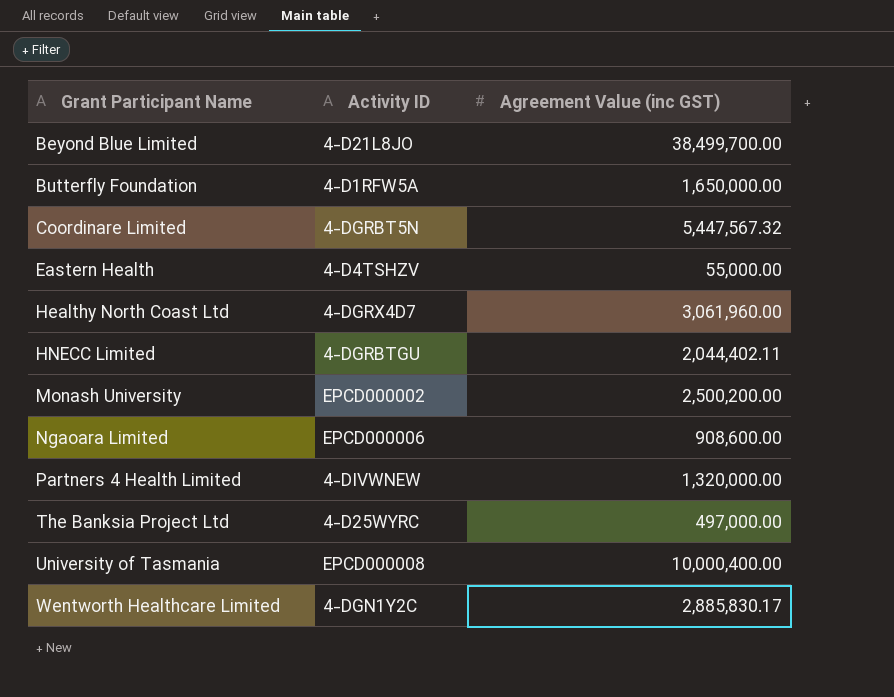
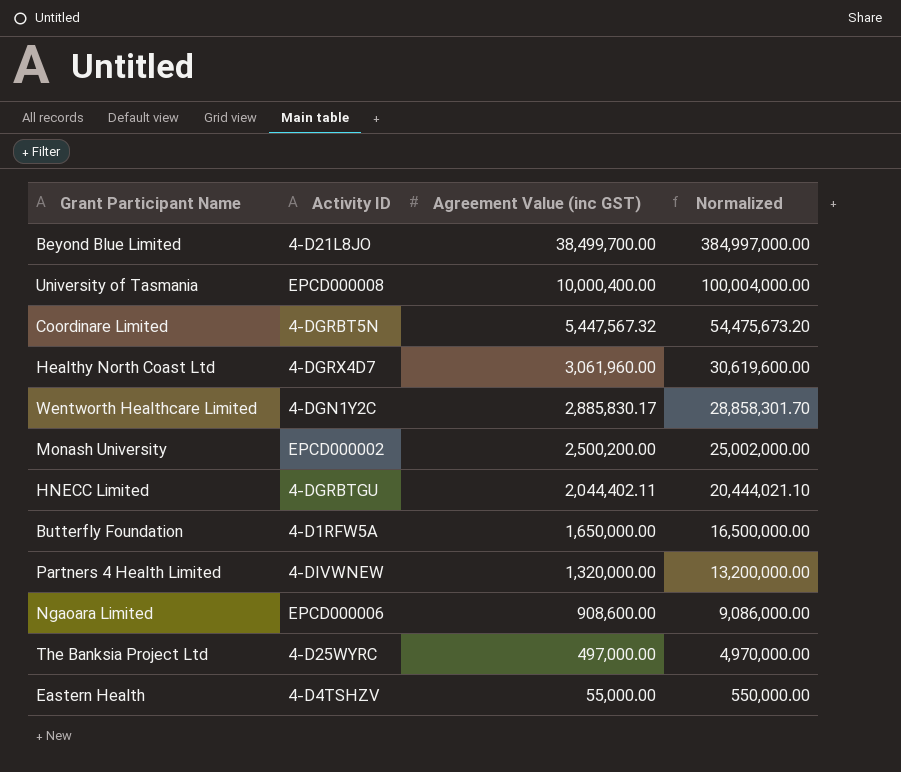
row order: Grant Participant Name ascending -> Agreement Value (inc GST) descending
column Normalized | formula: none -> [Agreement Value (inc GST)] * 10

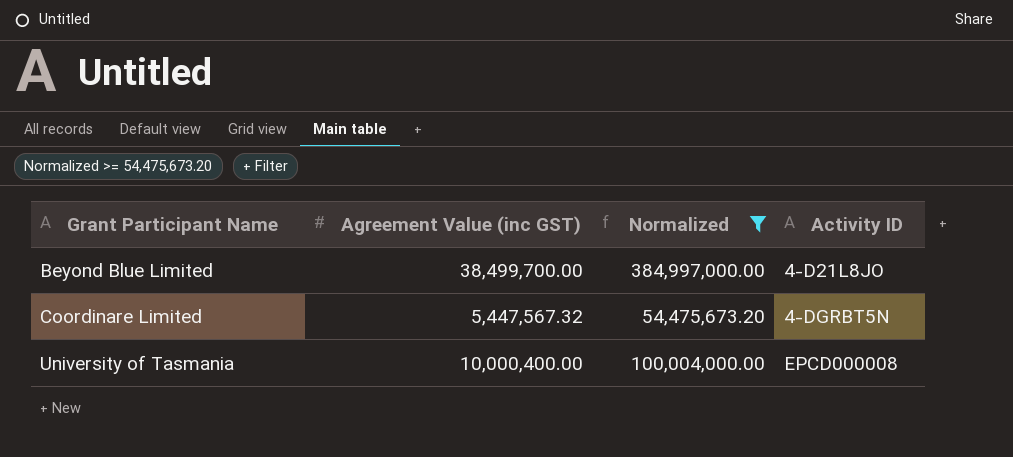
filter: none -> Normalized >= 54,475,673.20
row order: Agreement Value (inc GST) descending -> Grant Participant Name ascending
column Activity ID | position: 2 -> 4

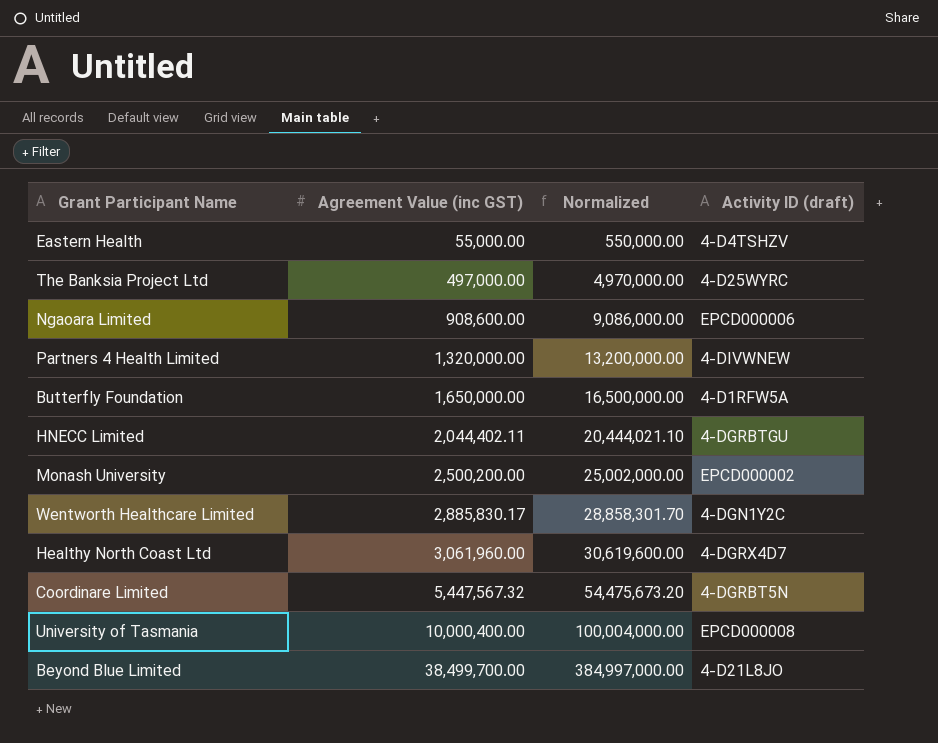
filter: Normalized >= 54,475,673.20 -> none
row order: Grant Participant Name ascending -> Agreement Value (inc GST) ascending
column name: Activity ID -> Activity ID (draft)

